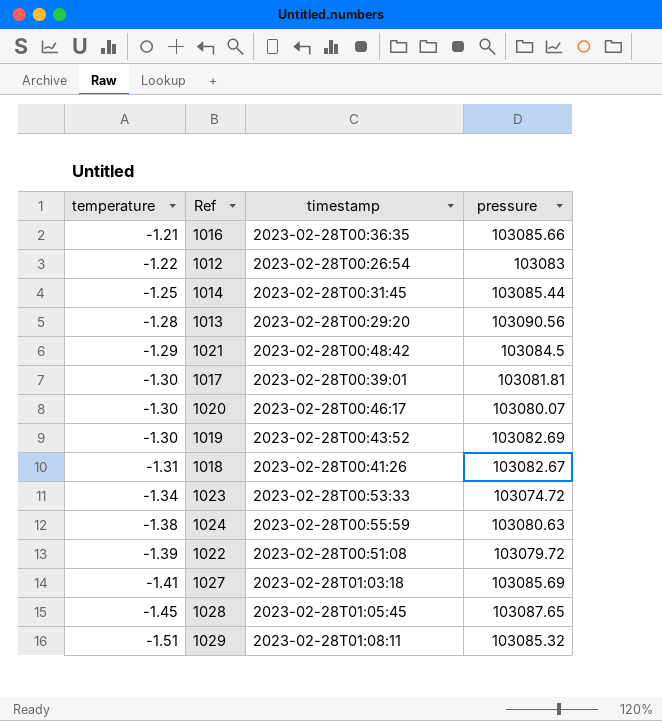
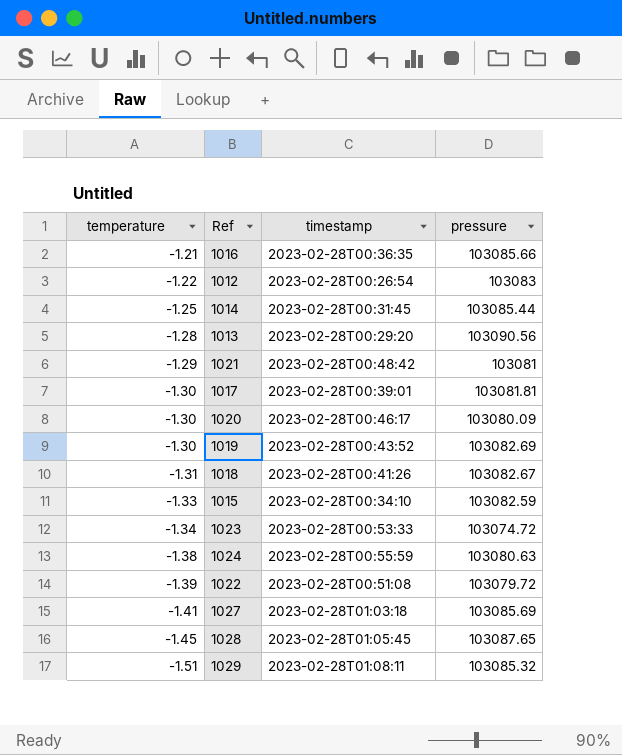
1021 | pressure: 103084.5 -> 103081
1020 | pressure: 103080.07 -> 103080.09
row 1015: none -> -1.33 | 2023-02-28T00:34:10 | 103082.59

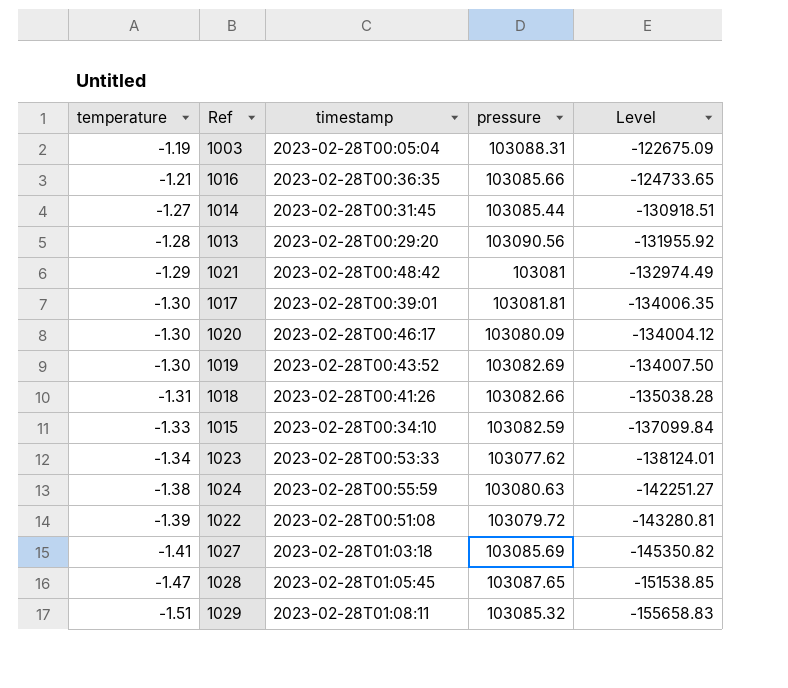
column Level | formula: none -> [temperature] * [pressure]
row 1012: -1.22 | 2023-02-28T00:26:54 | 103083 -> none
row 1003: none -> -1.19 | 2023-02-28T00:05:04 | 103088.31 | -122675.09
1014 | temperature: -1.25 -> -1.27
1018 | pressure: 103082.67 -> 103082.66
1023 | pressure: 103074.72 -> 103077.62
1028 | temperature: -1.45 -> -1.47

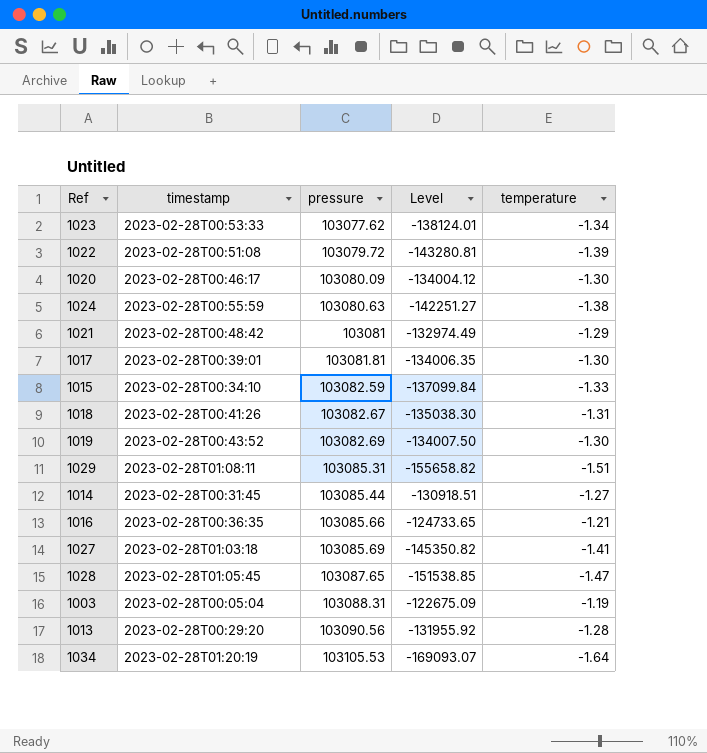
row order: temperature descending -> pressure ascending
column temperature | position: 1 -> 5
1018 | pressure: 103082.66 -> 103082.67
1018 | Level: -135038.28 -> -135038.30
1029 | pressure: 103085.32 -> 103085.31
1029 | Level: -155658.83 -> -155658.82
row 1034: none -> 2023-02-28T01:20:19 | 103105.53 | -169093.07 | -1.64

